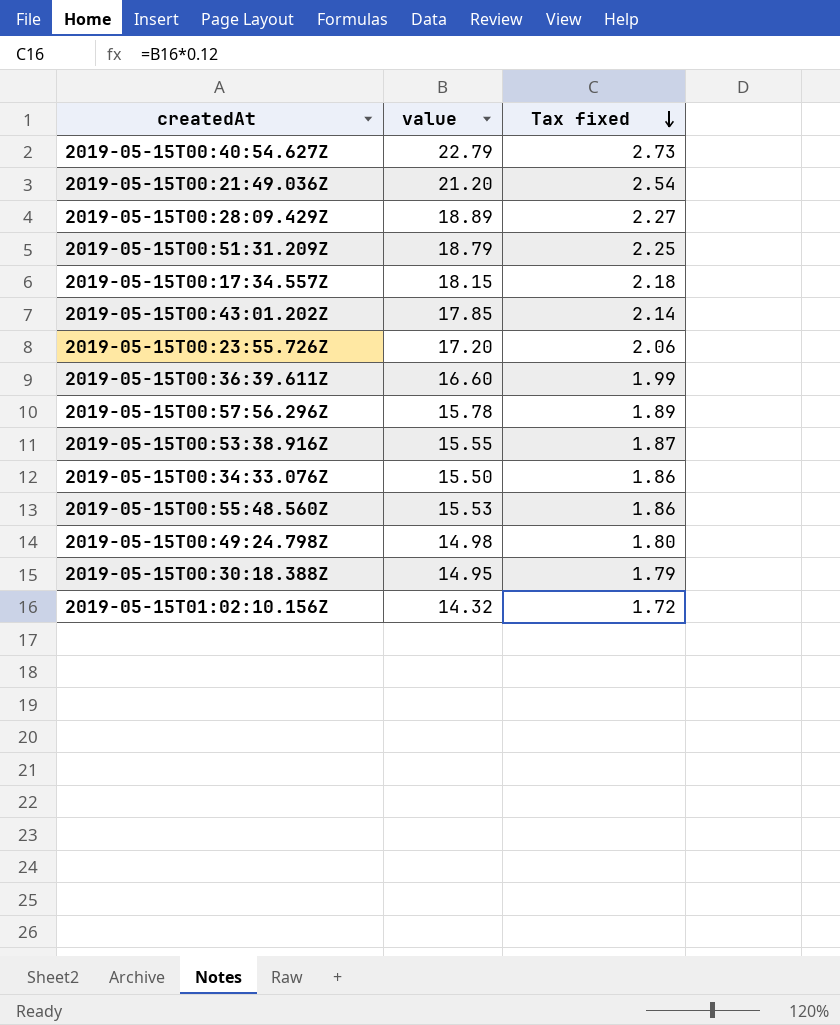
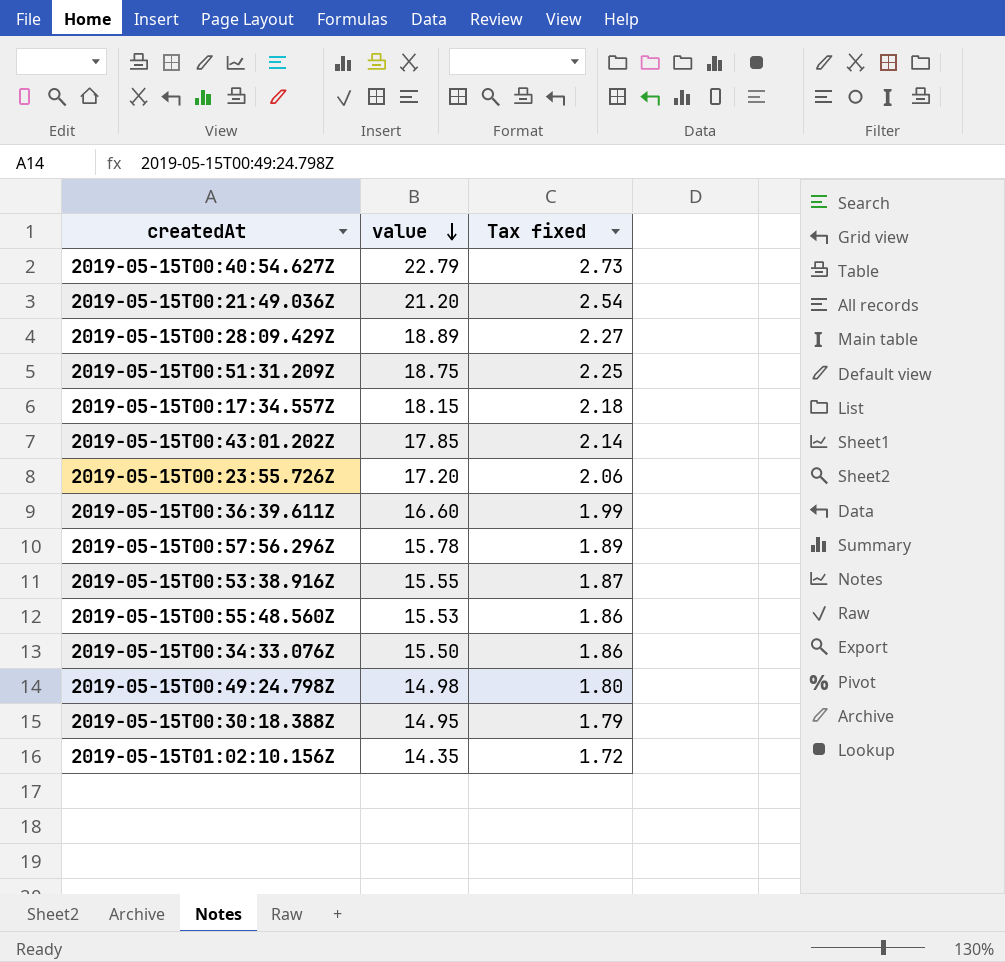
row order: Tax fixed descending -> value descending
2019-05-15T00:51:31.209Z | value: 18.79 -> 18.75
2019-05-15T01:02:10.156Z | value: 14.32 -> 14.35

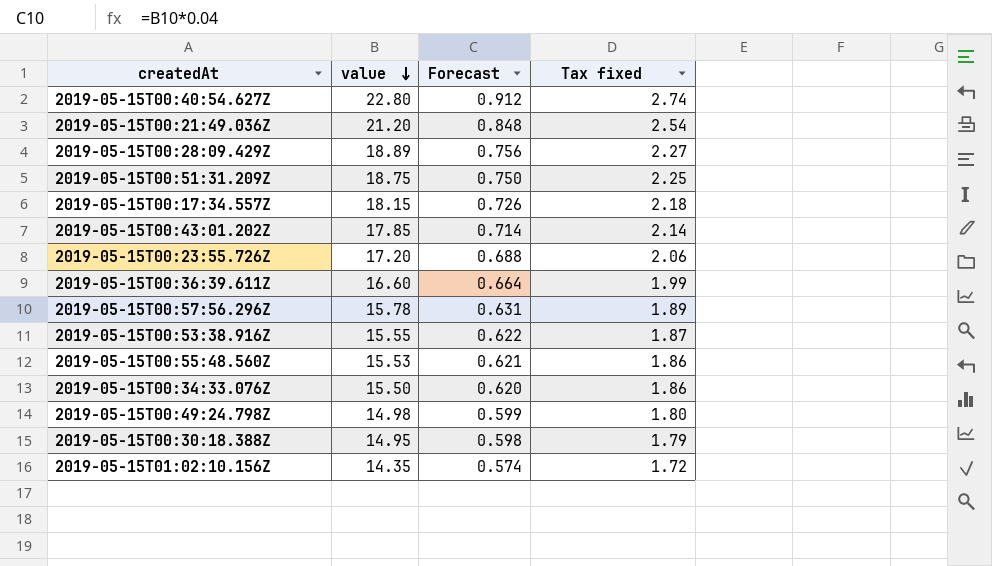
column Forecast | formula: none -> [value] * 0.04
2019-05-15T00:40:54.627Z | value: 22.79 -> 22.80
2019-05-15T00:40:54.627Z | Tax fixed: 2.73 -> 2.74

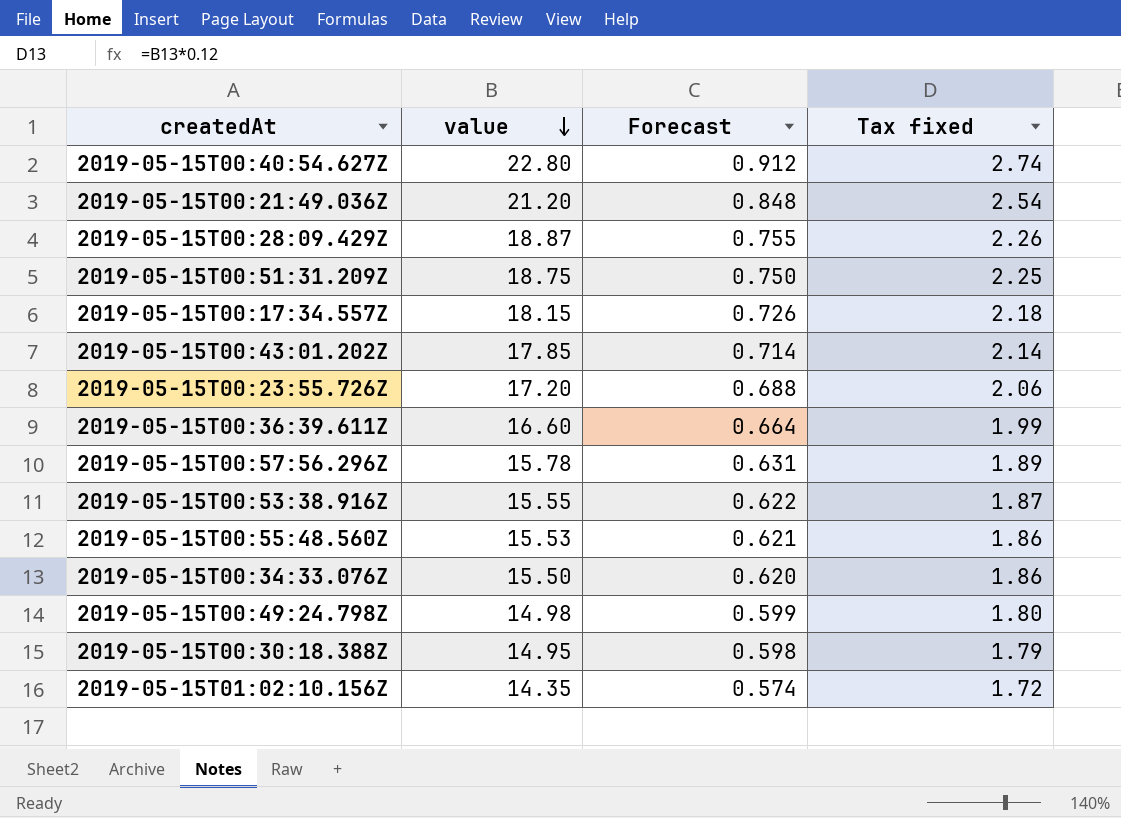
2019-05-15T00:28:09.429Z | value: 18.89 -> 18.87
2019-05-15T00:28:09.429Z | Forecast: 0.756 -> 0.755
2019-05-15T00:28:09.429Z | Tax fixed: 2.27 -> 2.26

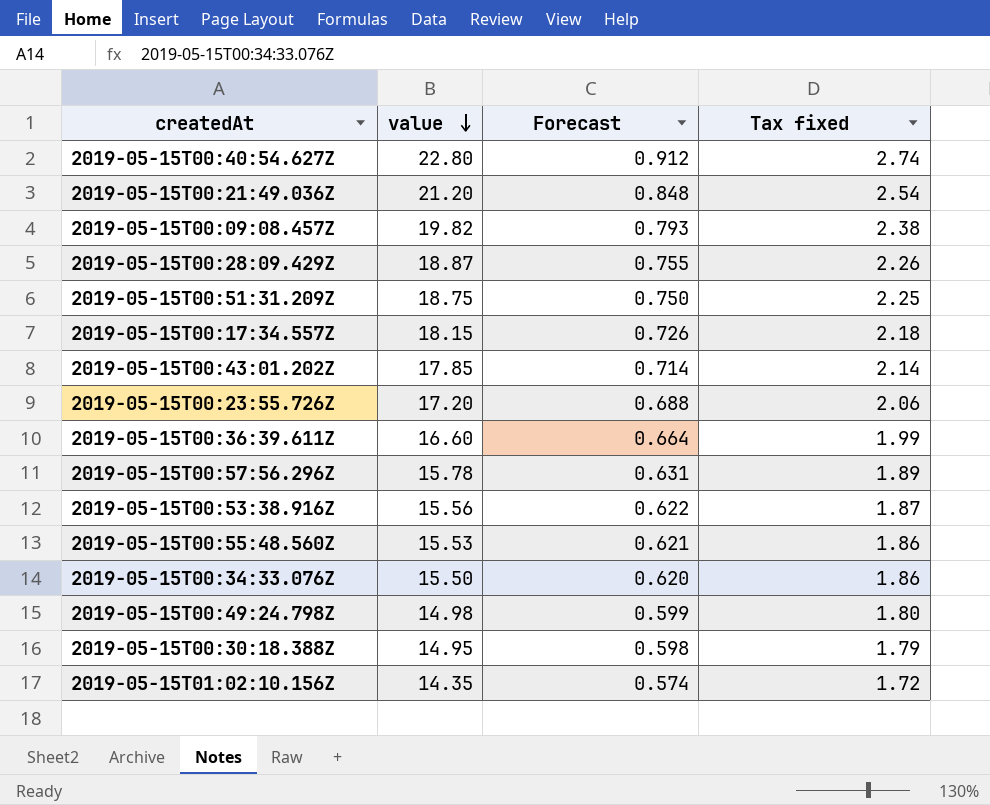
row 2019-05-15T00:09:08.457Z: none -> 19.82 | 0.793 | 2.38
2019-05-15T00:53:38.916Z | value: 15.55 -> 15.56

